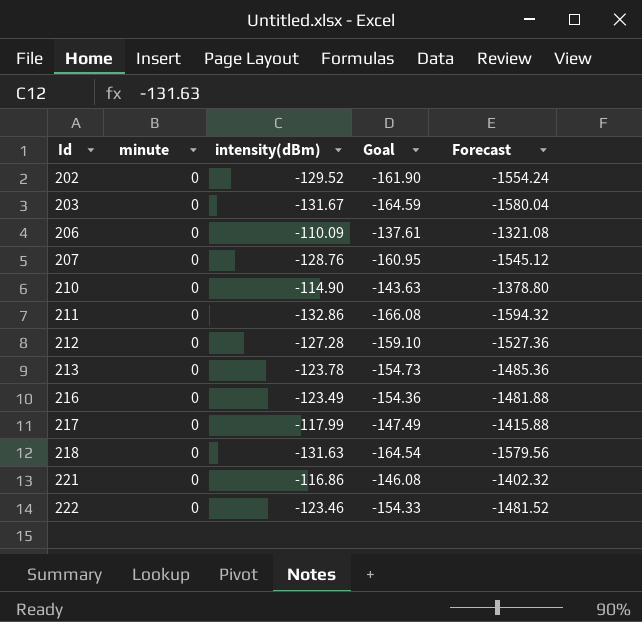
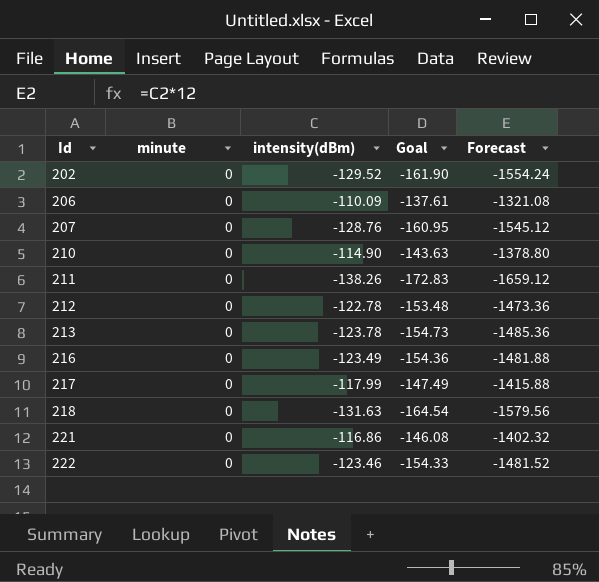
row 203: 0 | -131.67 | -164.59 | -1580.04 -> none
211 | intensity(dBm): -132.86 -> -138.26
211 | Goal: -166.08 -> -172.83
211 | Forecast: -1594.32 -> -1659.12
212 | intensity(dBm): -127.28 -> -122.78
212 | Goal: -159.10 -> -153.48
212 | Forecast: -1527.36 -> -1473.36

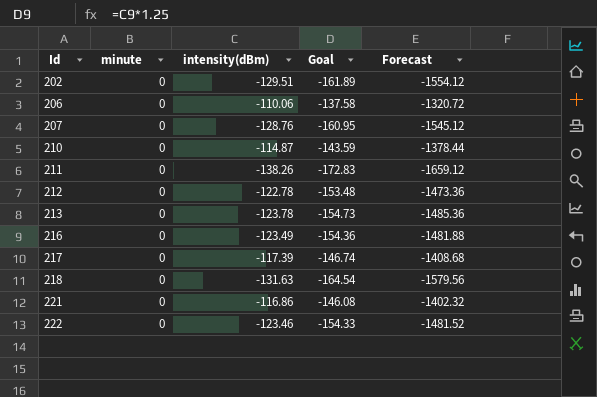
202 | intensity(dBm): -129.52 -> -129.51
202 | Goal: -161.90 -> -161.89
202 | Forecast: -1554.24 -> -1554.12
206 | intensity(dBm): -110.09 -> -110.06
206 | Goal: -137.61 -> -137.58
206 | Forecast: -1321.08 -> -1320.72
210 | intensity(dBm): -114.90 -> -114.87
210 | Goal: -143.63 -> -143.59
210 | Forecast: -1378.80 -> -1378.44
217 | intensity(dBm): -117.99 -> -117.39
217 | Goal: -147.49 -> -146.74
217 | Forecast: -1415.88 -> -1408.68

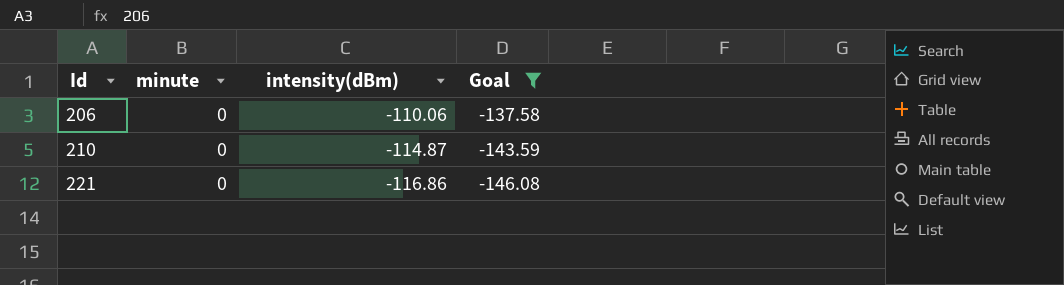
filter: none -> Goal >= -146.08
column Forecast | formula: [intensity(dBm)] * 12 -> none

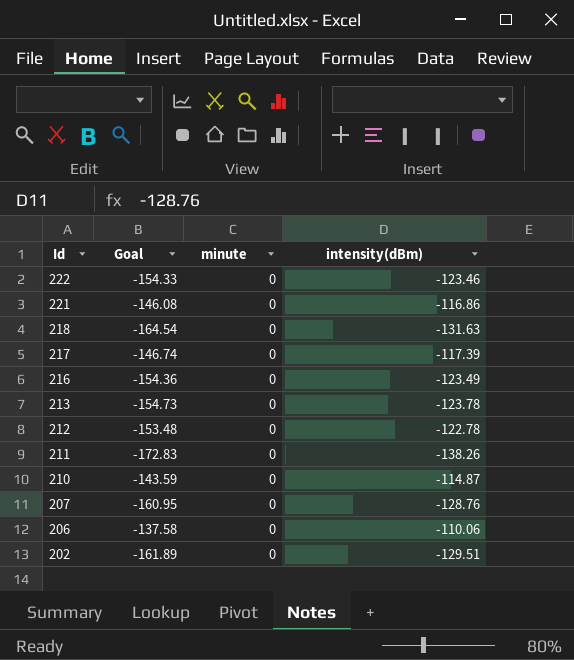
filter: Goal >= -146.08 -> none
row order: Id ascending -> Id descending
column Goal | position: 4 -> 2

